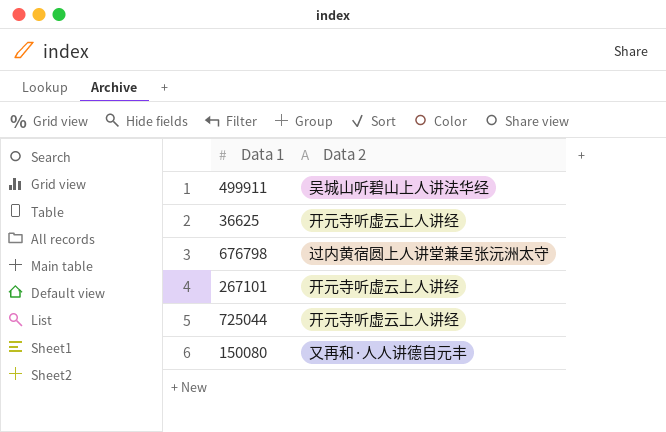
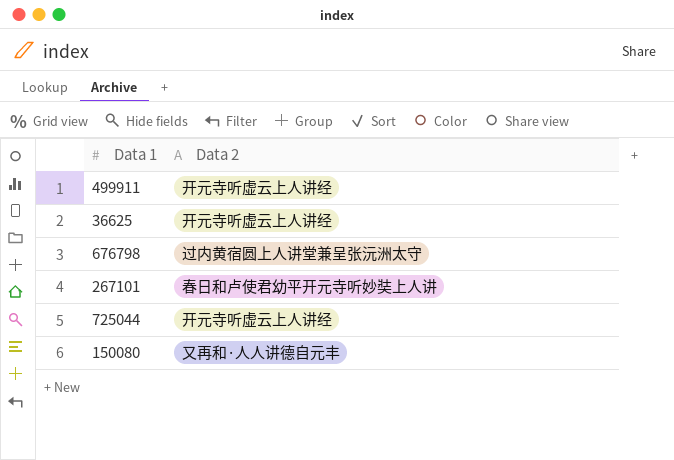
499911 | Data 2: 吴城山听碧山上人讲法华经 -> 开元寺听虚云上人讲经
267101 | Data 2: 开元寺听虚云上人讲经 -> 春日和卢使君幼平开元寺听妙奘上人讲

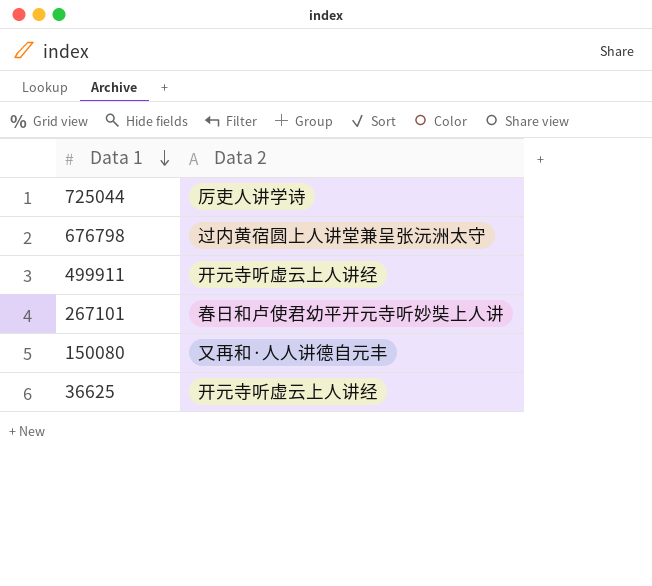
row order: none -> Data 1 descending
725044 | Data 2: 开元寺听虚云上人讲经 -> 厉吏人讲学诗

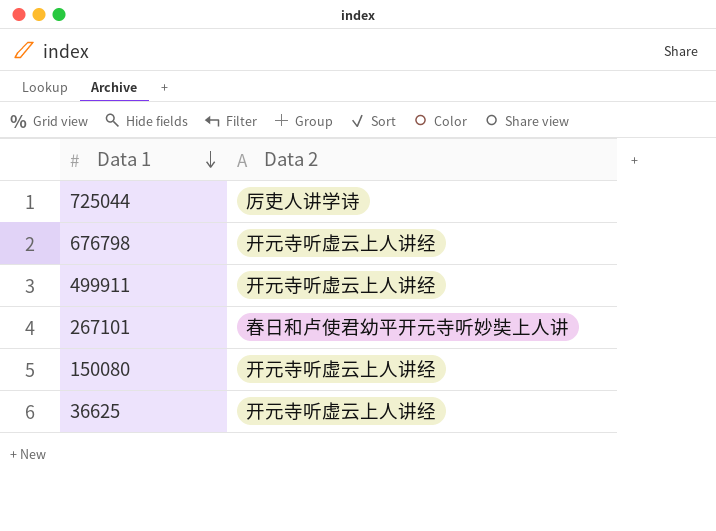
676798 | Data 2: 过内黄宿圆上人讲堂兼呈张沅洲太守 -> 开元寺听虚云上人讲经
150080 | Data 2: 又再和·人人讲德自元丰 -> 开元寺听虚云上人讲经

